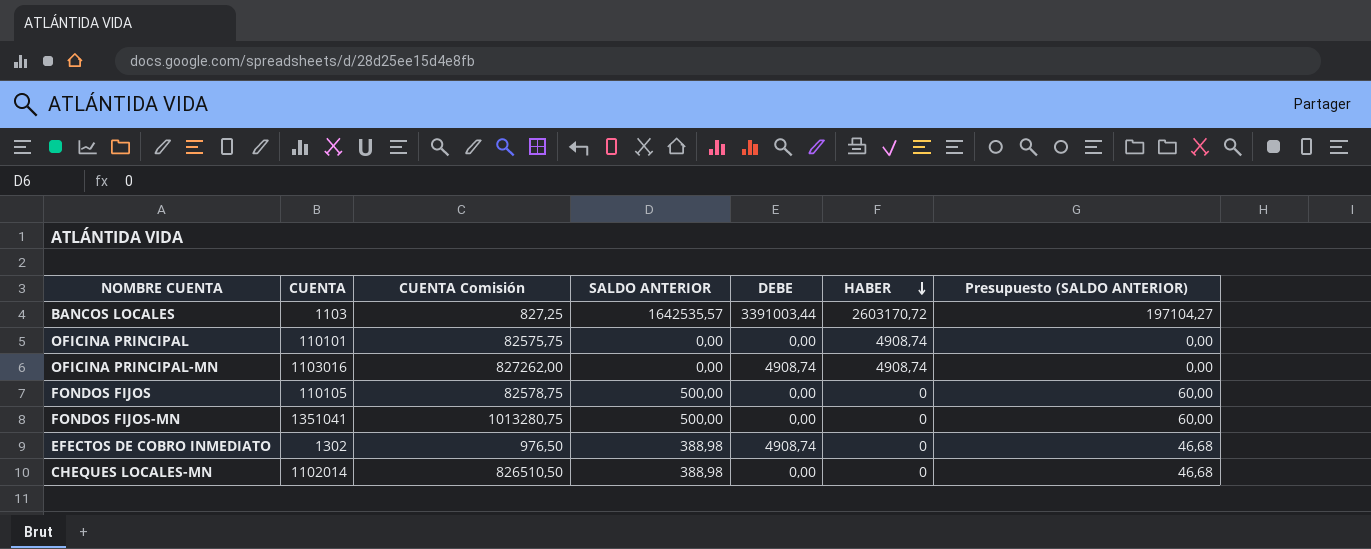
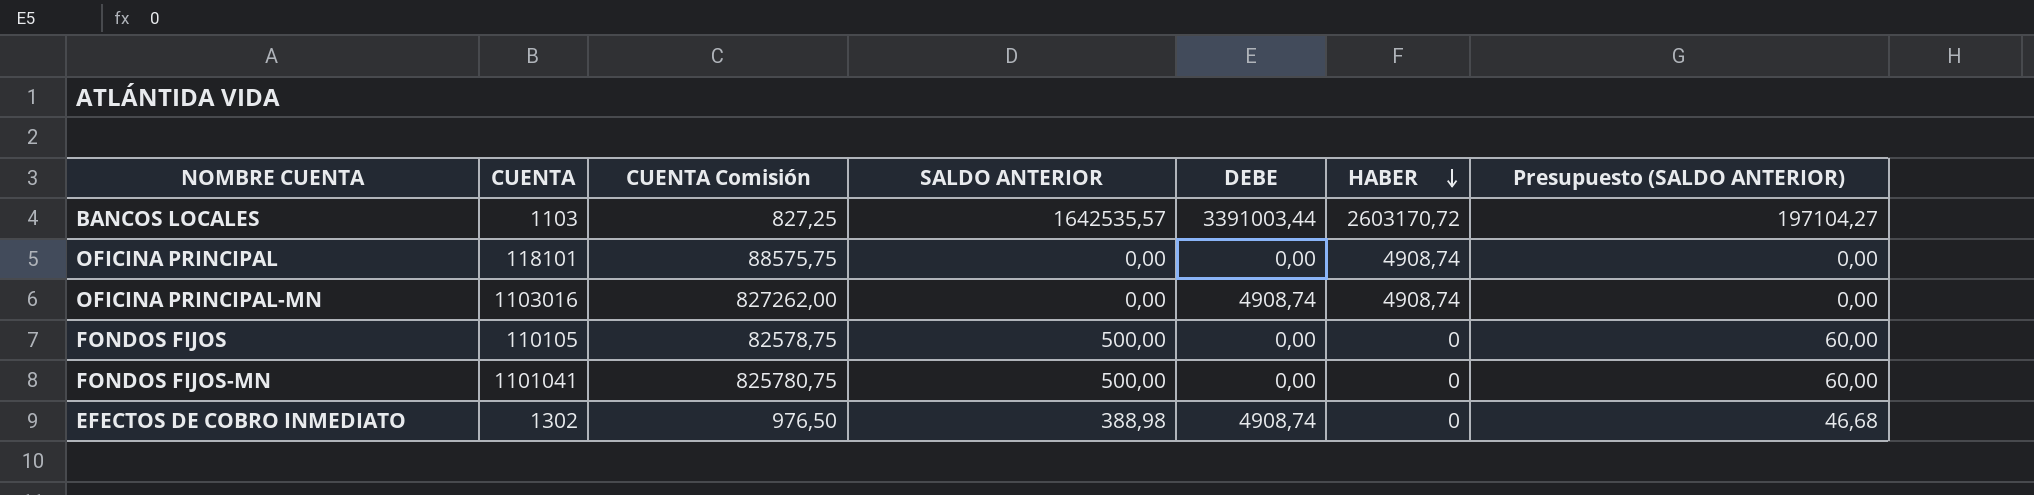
row CHEQUES LOCALES-MN: 1102014 | 826510,50 | 388,98 | 0,00 | 0 | 46,68 -> none
OFICINA PRINCIPAL | CUENTA: 110101 -> 118101
OFICINA PRINCIPAL | CUENTA Comisión: 82575,75 -> 88575,75
FONDOS FIJOS-MN | CUENTA: 1351041 -> 1101041
FONDOS FIJOS-MN | CUENTA Comisión: 1013280,75 -> 825780,75

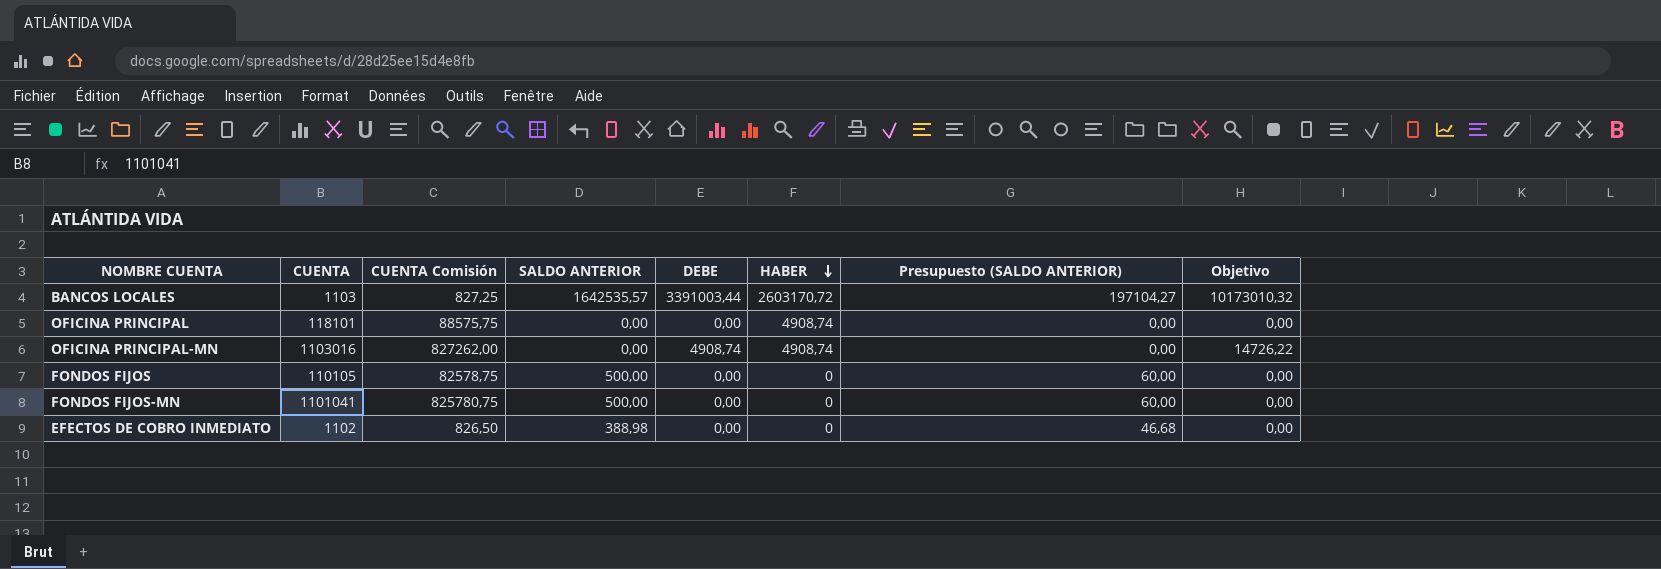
column Objetivo | formula: none -> [DEBE] * 3
EFECTOS DE COBRO INMEDIATO | CUENTA: 1302 -> 1102
EFECTOS DE COBRO INMEDIATO | CUENTA Comisión: 976,50 -> 826,50
EFECTOS DE COBRO INMEDIATO | DEBE: 4908,74 -> 0,00

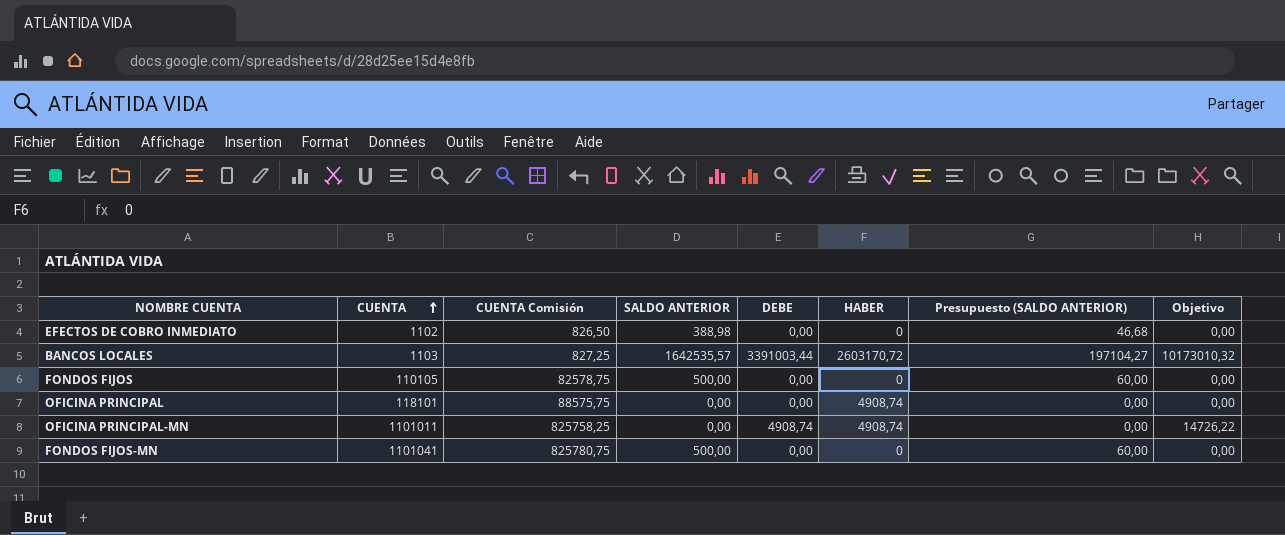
row order: HABER descending -> CUENTA ascending
OFICINA PRINCIPAL-MN | CUENTA: 1103016 -> 1101011
OFICINA PRINCIPAL-MN | CUENTA Comisión: 827262,00 -> 825758,25

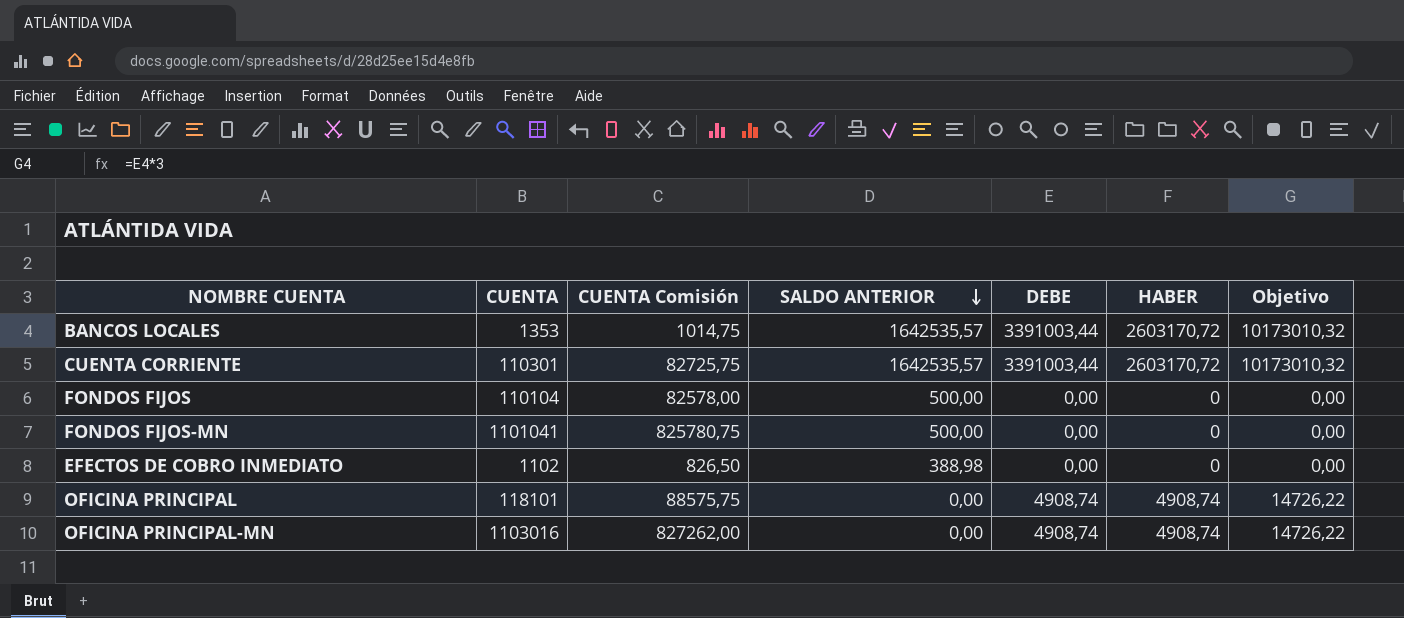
row order: CUENTA ascending -> SALDO ANTERIOR descending
column Presupuesto (SALDO ANTERIOR) | formula: [SALDO ANTERIOR] * 0,12 -> none
BANCOS LOCALES | CUENTA: 1103 -> 1353
BANCOS LOCALES | CUENTA Comisión: 827,25 -> 1014,75
row CUENTA CORRIENTE: none -> 110301 | 82725,75 | 1642535,57 | 3391003,44 | 2603170,72 | 10173010,32
FONDOS FIJOS | CUENTA: 110105 -> 110104
FONDOS FIJOS | CUENTA Comisión: 82578,75 -> 82578,00
OFICINA PRINCIPAL | DEBE: 0,00 -> 4908,74
OFICINA PRINCIPAL | Objetivo: 0,00 -> 14726,22
OFICINA PRINCIPAL-MN | CUENTA: 1101011 -> 1103016
OFICINA PRINCIPAL-MN | CUENTA Comisión: 825758,25 -> 827262,00

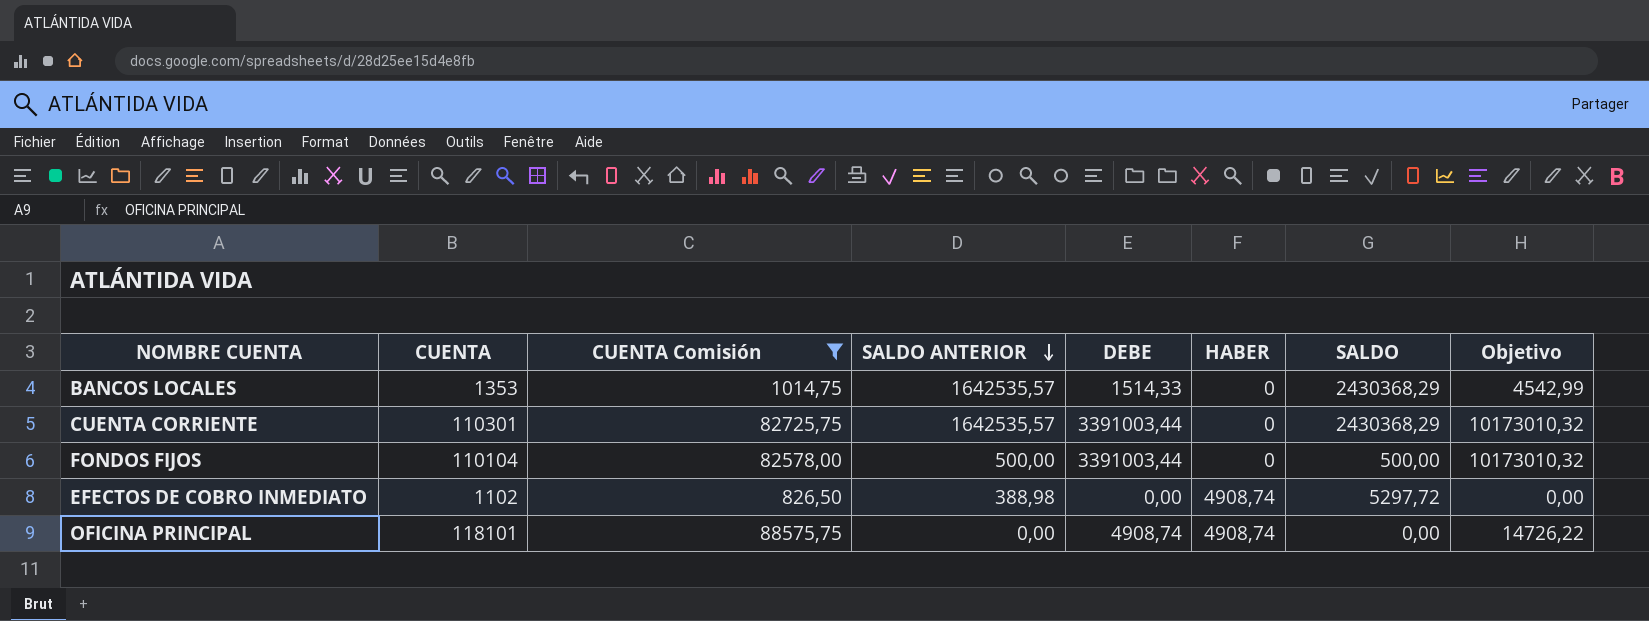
filter: none -> CUENTA Comisión <= 88575,75
column SALDO | position: none -> 7
BANCOS LOCALES | DEBE: 3391003,44 -> 1514,33
BANCOS LOCALES | HABER: 2603170,72 -> 0
BANCOS LOCALES | Objetivo: 10173010,32 -> 4542,99
CUENTA CORRIENTE | HABER: 2603170,72 -> 0
FONDOS FIJOS | DEBE: 0,00 -> 3391003,44
FONDOS FIJOS | Objetivo: 0,00 -> 10173010,32
EFECTOS DE COBRO INMEDIATO | HABER: 0 -> 4908,74

